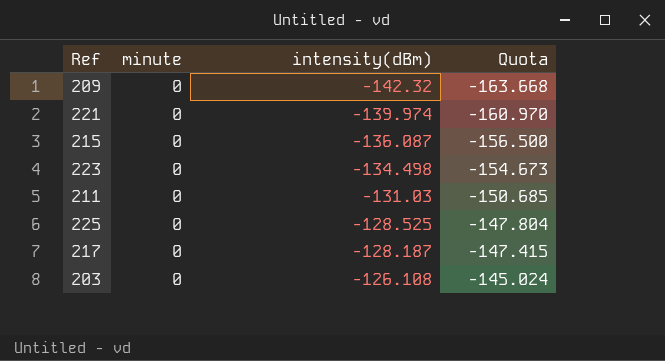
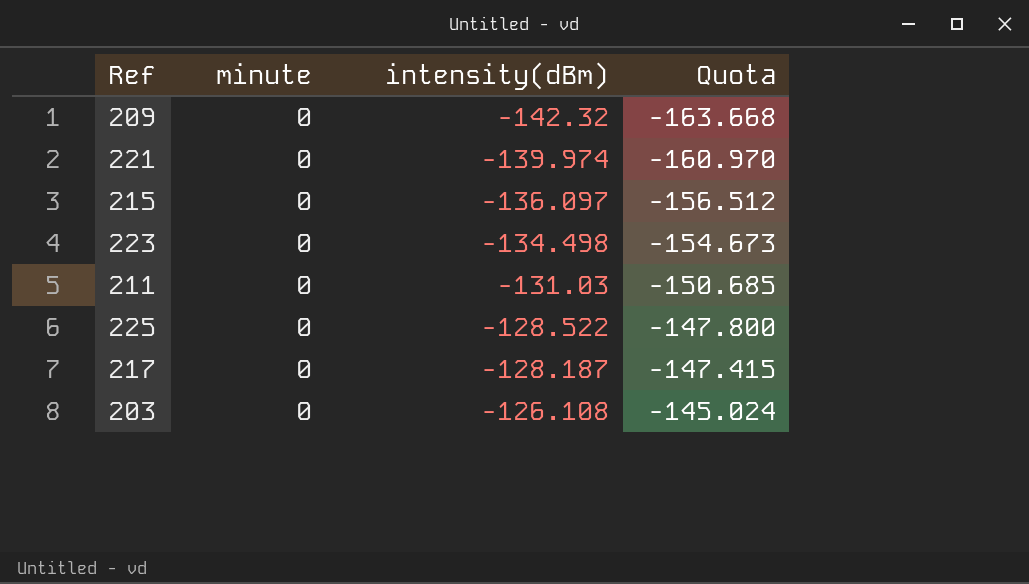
215 | intensity(dBm): -136.087 -> -136.097
215 | Quota: -156.500 -> -156.512
225 | intensity(dBm): -128.525 -> -128.522
225 | Quota: -147.804 -> -147.800

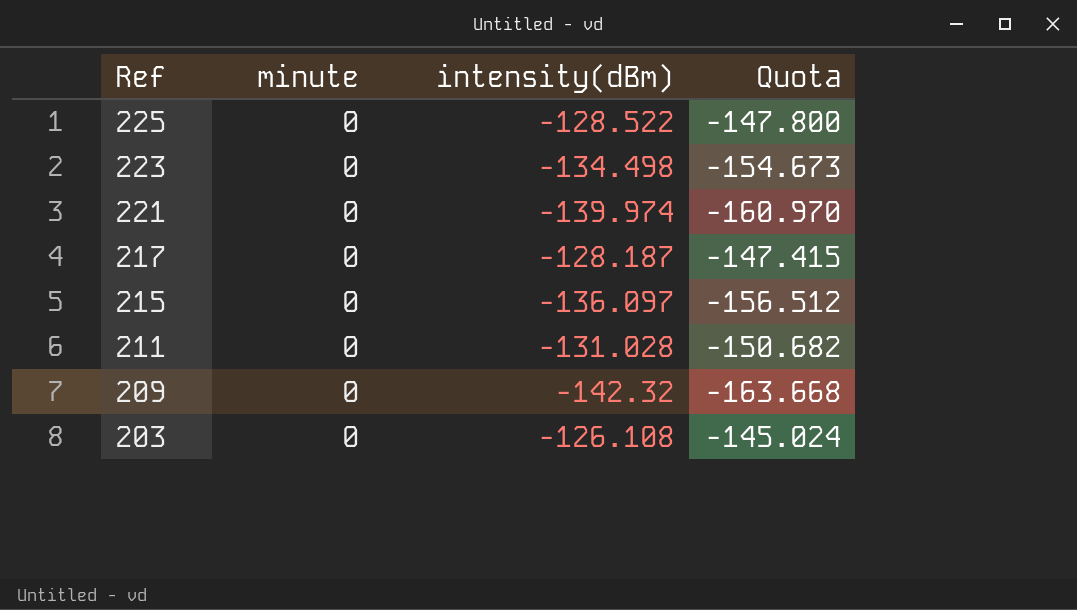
row order: intensity(dBm) ascending -> Ref descending
211 | intensity(dBm): -131.03 -> -131.028
211 | Quota: -150.685 -> -150.682

